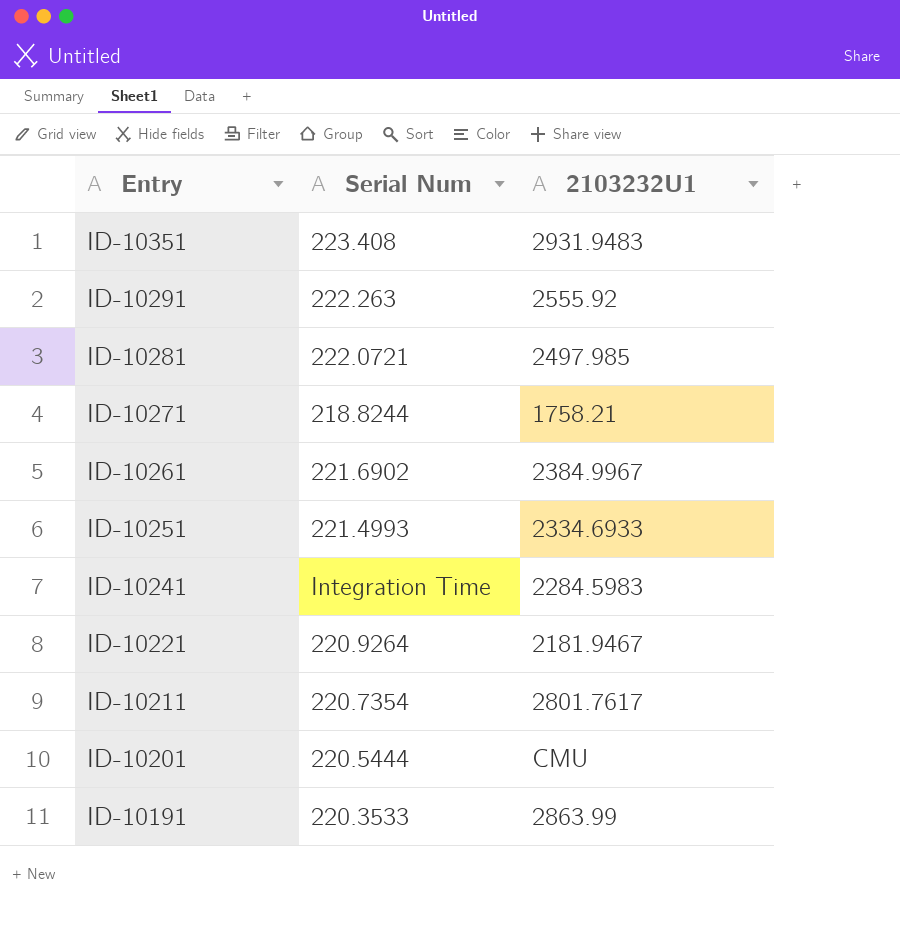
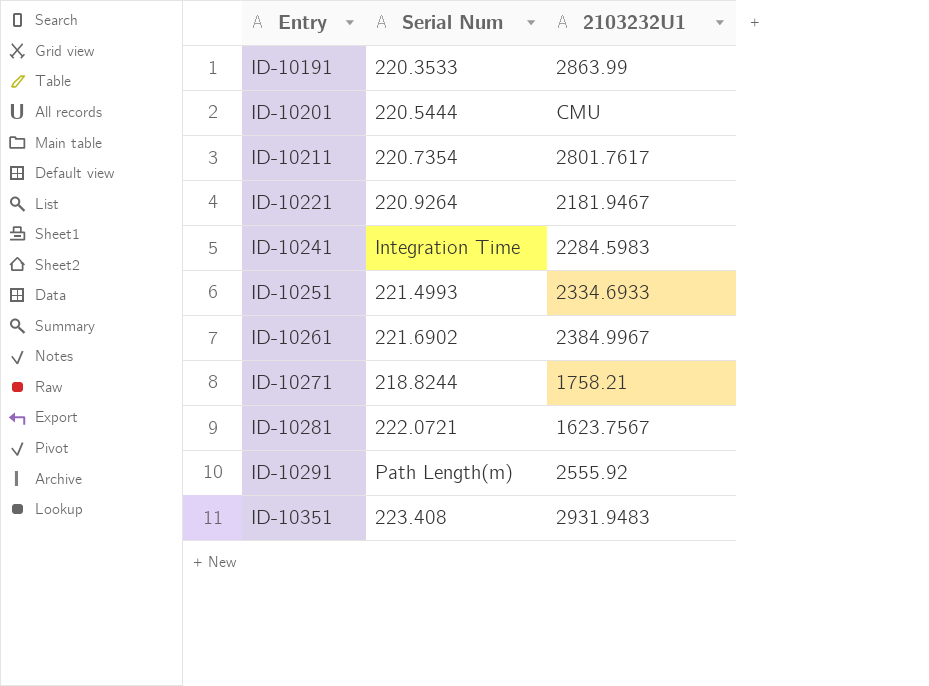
row order: Entry descending -> Entry ascending
ID-10281 | 2103232U1: 2497.985 -> 1623.7567
ID-10291 | Serial Num: 222.263 -> Path Length(m)

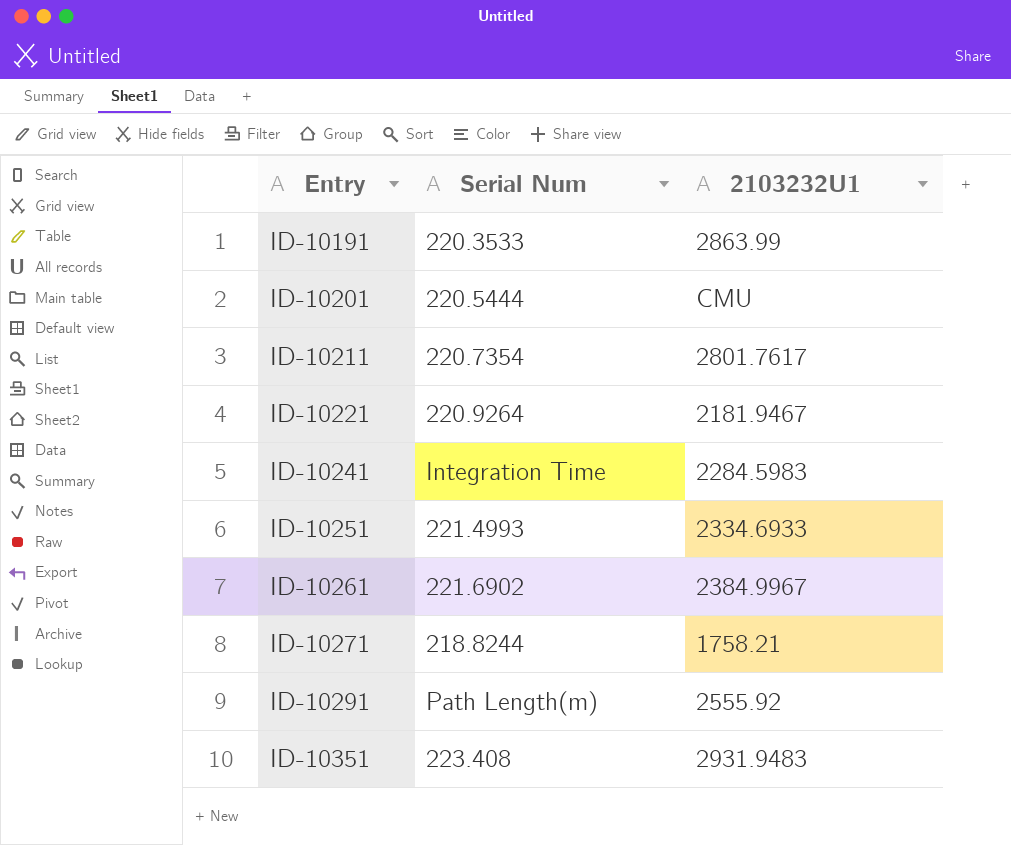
row ID-10281: 222.0721 | 1623.7567 -> none

